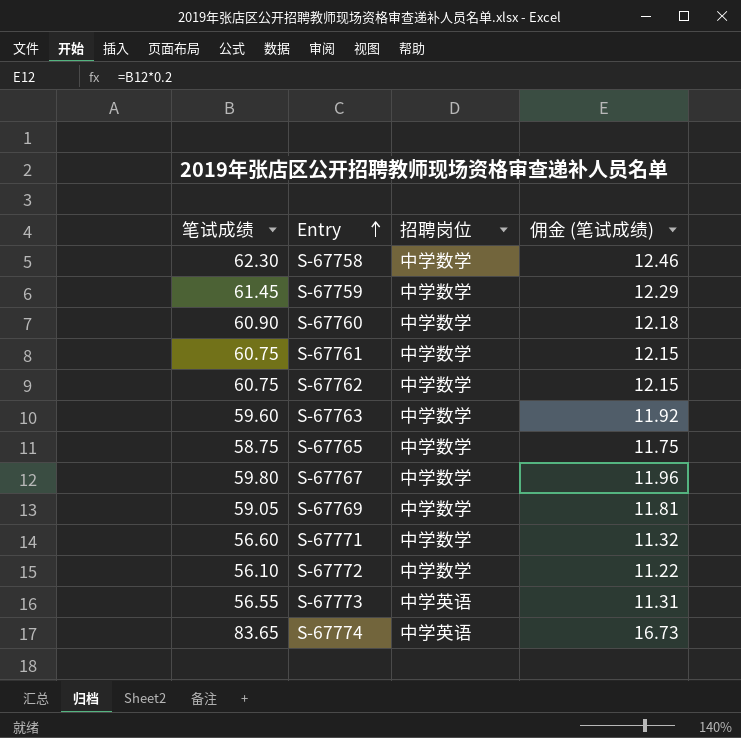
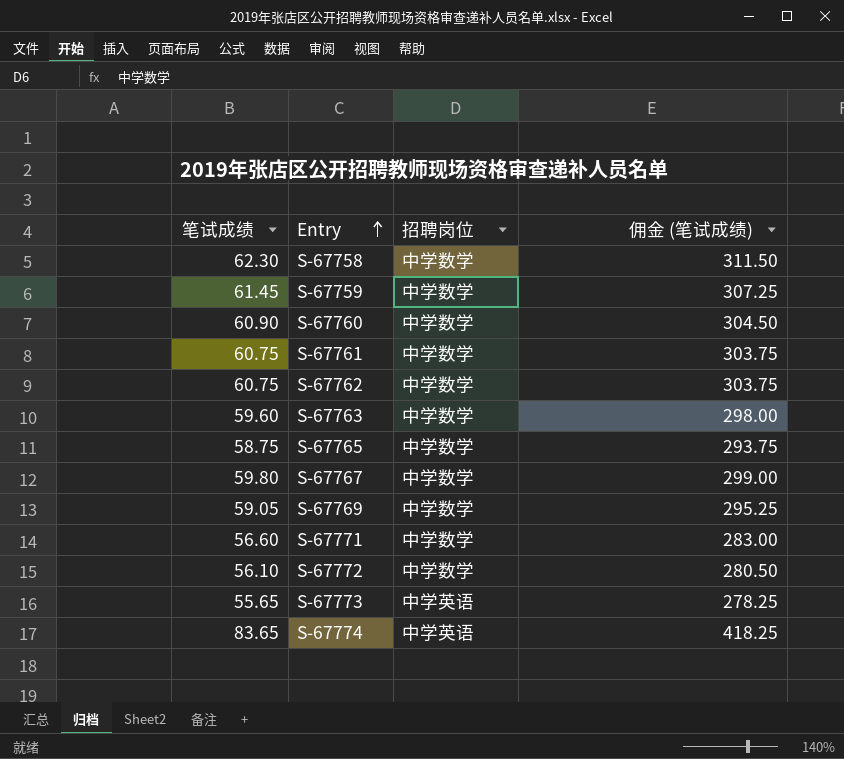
column 佣金 (笔试成绩) | formula: [笔试成绩] * 0.2 -> [笔试成绩] * 5
S-67773 | 笔试成绩: 56.55 -> 55.65

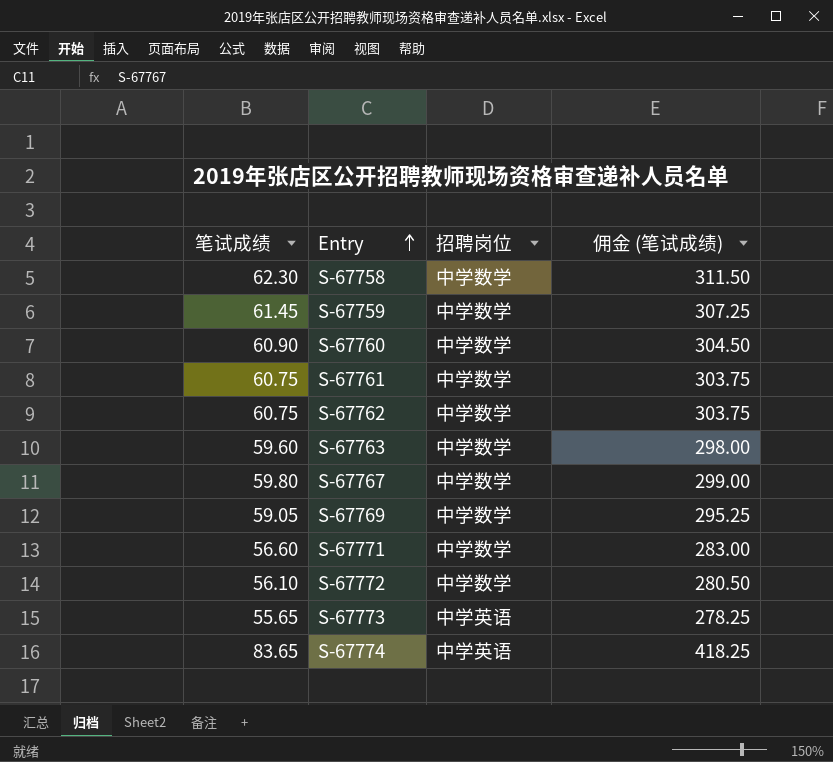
row S-67765: 58.75 | 中学数学 | 293.75 -> none

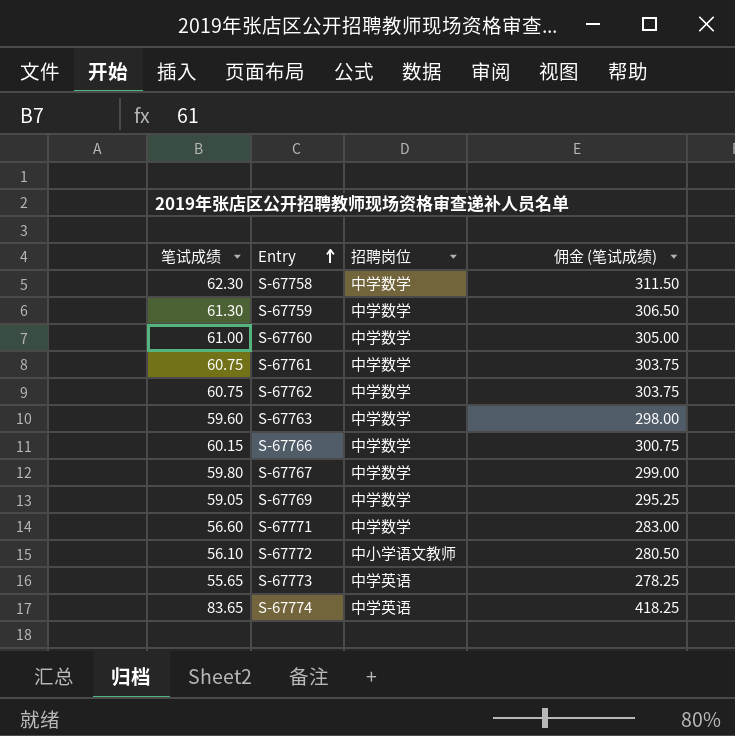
S-67759 | 笔试成绩: 61.45 -> 61.30
S-67759 | 佣金 (笔试成绩): 307.25 -> 306.50
S-67760 | 笔试成绩: 60.90 -> 61.00
S-67760 | 佣金 (笔试成绩): 304.50 -> 305.00
row S-67766: none -> 60.15 | 中学数学 | 300.75
S-67772 | 招聘岗位: 中学数学 -> 中小学语文教师

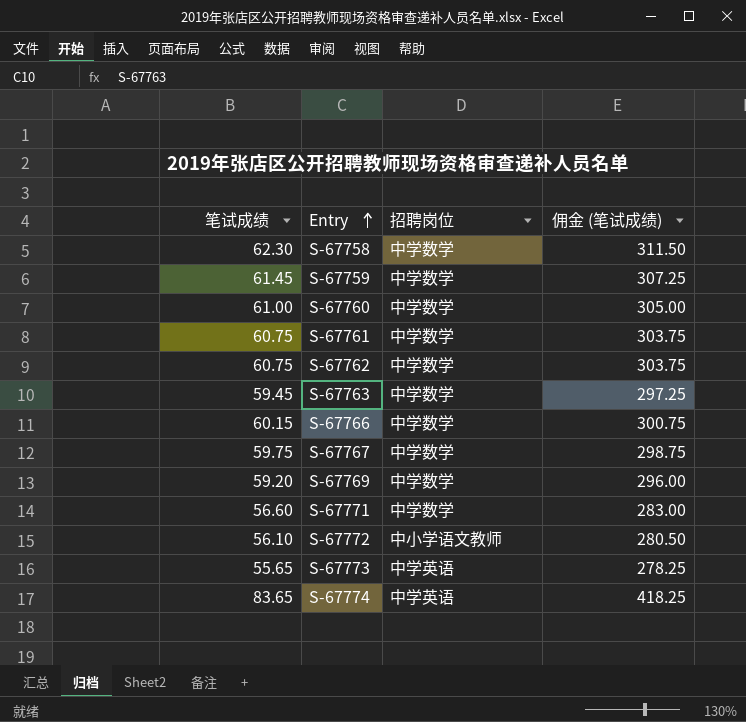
S-67759 | 笔试成绩: 61.30 -> 61.45
S-67759 | 佣金 (笔试成绩): 306.50 -> 307.25
S-67763 | 笔试成绩: 59.60 -> 59.45
S-67763 | 佣金 (笔试成绩): 298.00 -> 297.25
S-67767 | 笔试成绩: 59.80 -> 59.75
S-67767 | 佣金 (笔试成绩): 299.00 -> 298.75
S-67769 | 笔试成绩: 59.05 -> 59.20
S-67769 | 佣金 (笔试成绩): 295.25 -> 296.00

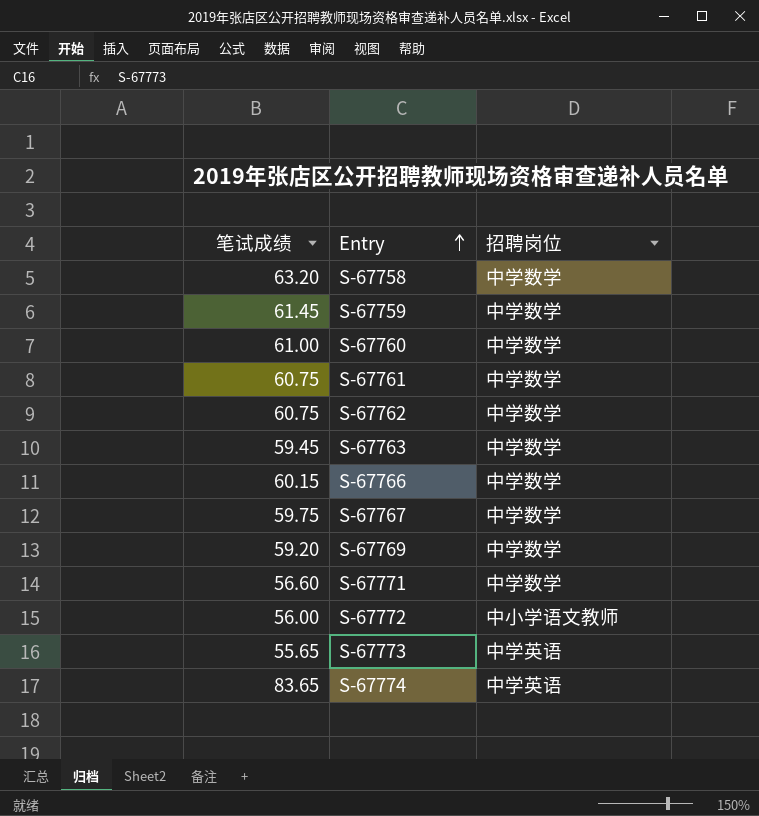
column 佣金 (笔试成绩) | formula: [笔试成绩] * 5 -> none
S-67758 | 笔试成绩: 62.30 -> 63.20
S-67772 | 笔试成绩: 56.10 -> 56.00

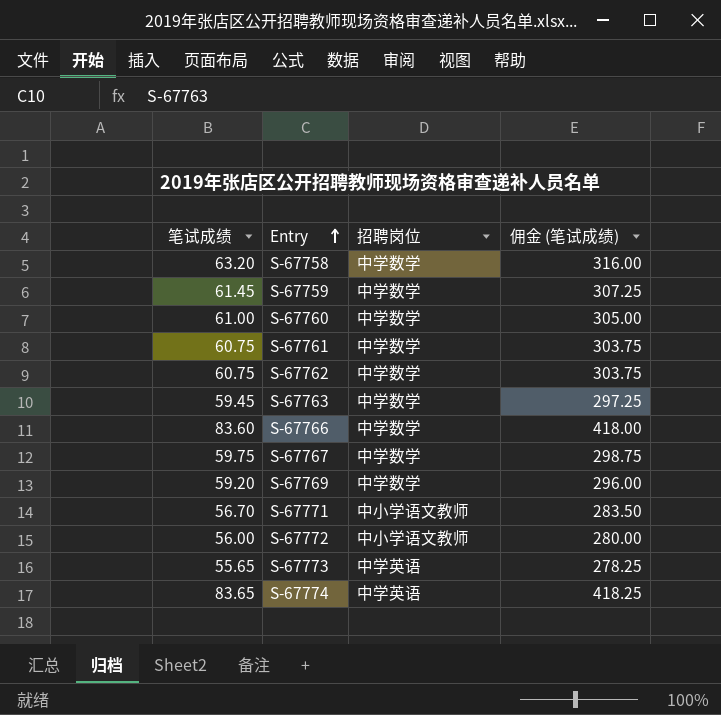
column 佣金 (笔试成绩) | formula: none -> [笔试成绩] * 5
S-67766 | 笔试成绩: 60.15 -> 83.60
S-67771 | 笔试成绩: 56.60 -> 56.70
S-67771 | 招聘岗位: 中学数学 -> 中小学语文教师

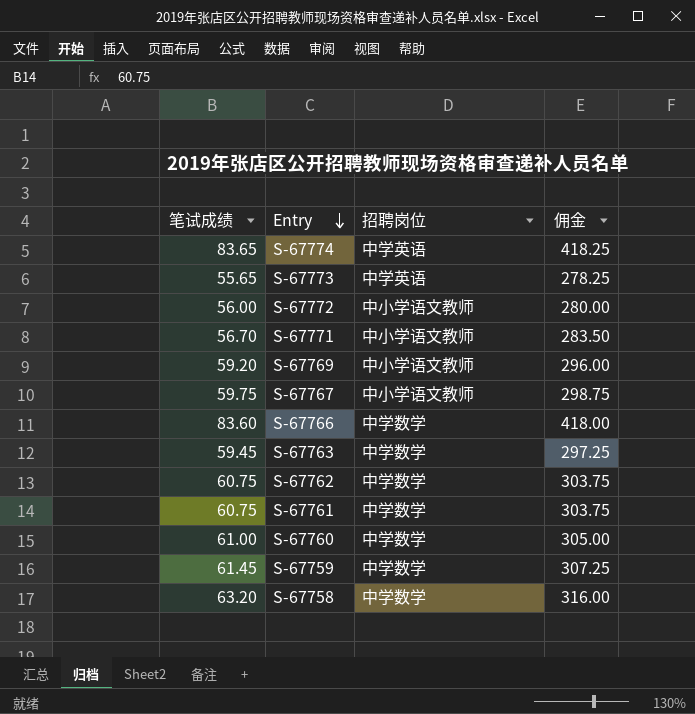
row order: Entry ascending -> Entry descending
column name: 佣金 (笔试成绩) -> 佣金
S-67769 | 招聘岗位: 中学数学 -> 中小学语文教师
S-67767 | 招聘岗位: 中学数学 -> 中小学语文教师

